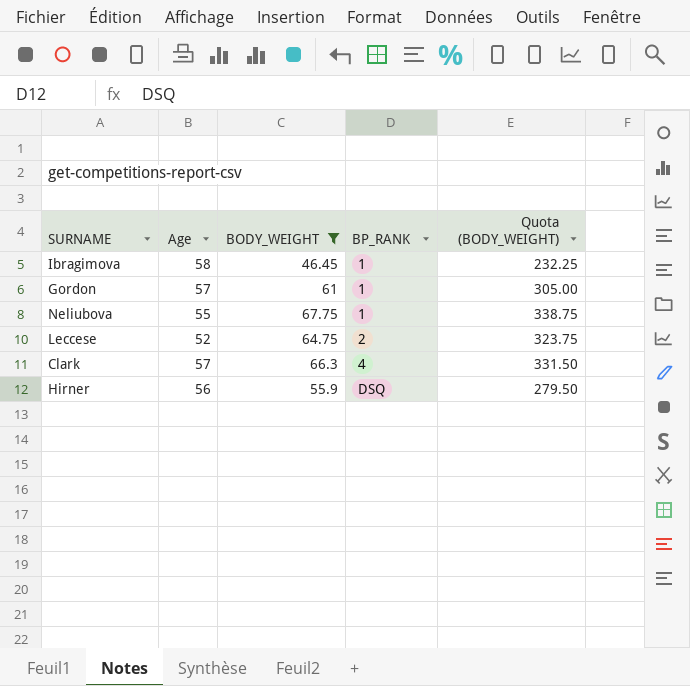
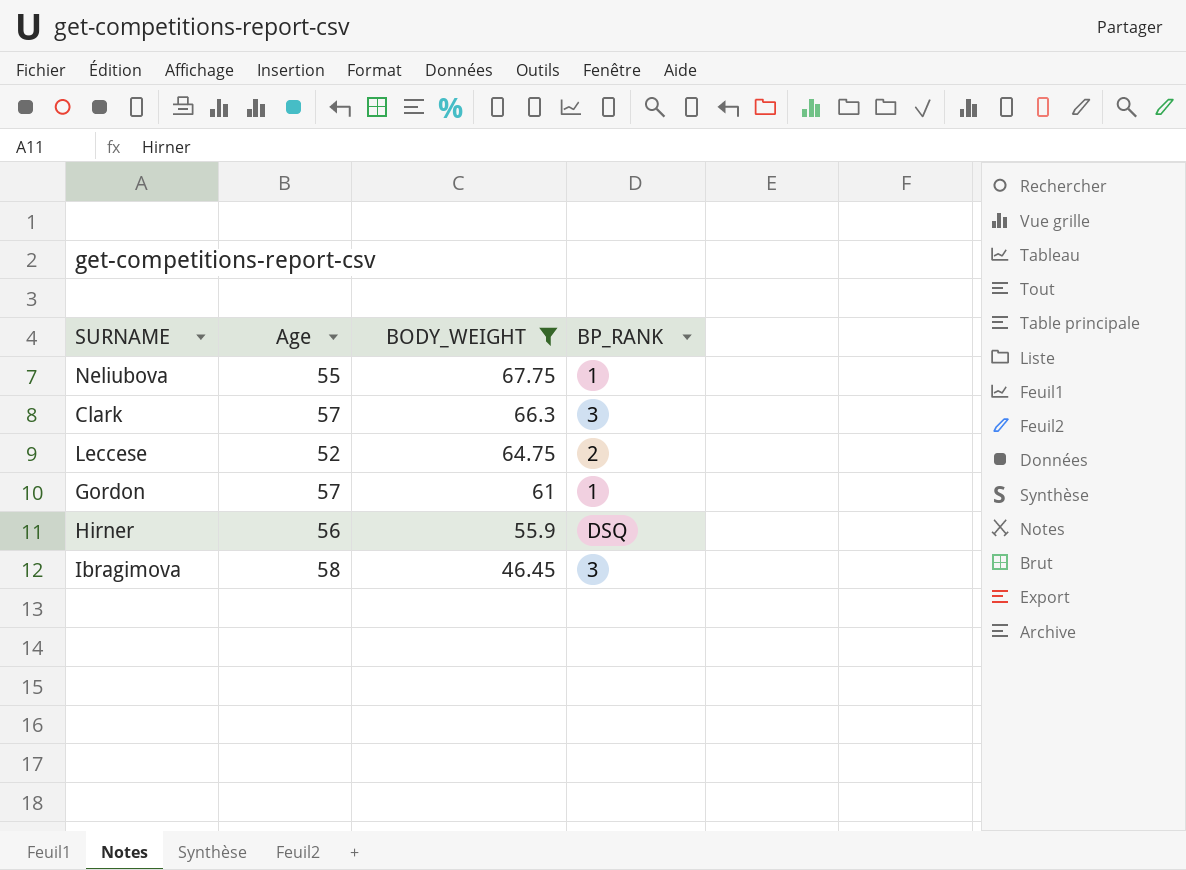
row order: BP_RANK ascending -> BODY_WEIGHT descending
column Quota (BODY_WEIGHT) | formula: [BODY_WEIGHT] * 5 -> none
Clark | BP_RANK: 4 -> 3
Ibragimova | BP_RANK: 1 -> 3

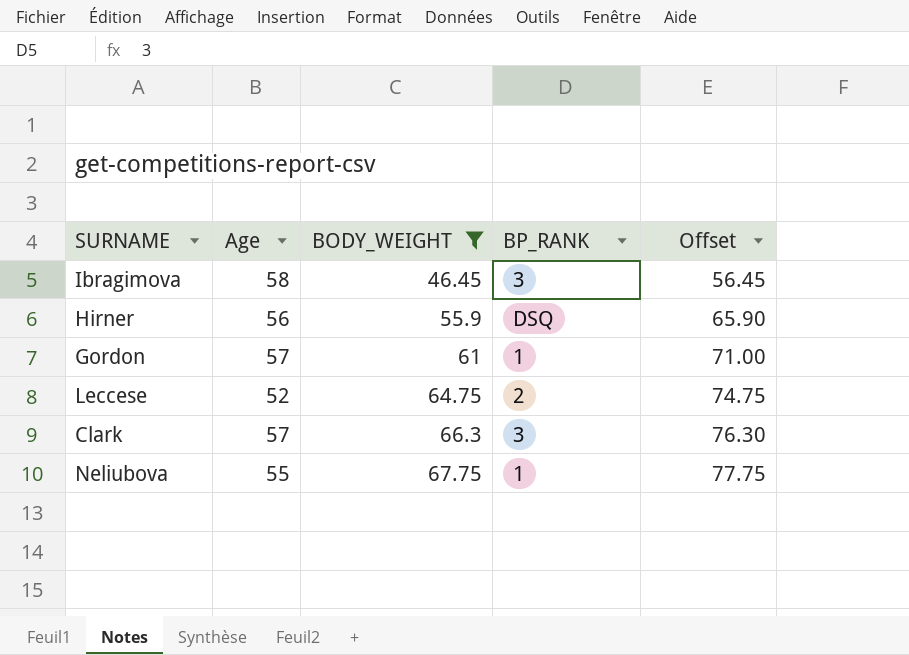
row order: BODY_WEIGHT descending -> BODY_WEIGHT ascending
column Offset | formula: none -> [BODY_WEIGHT] + 10

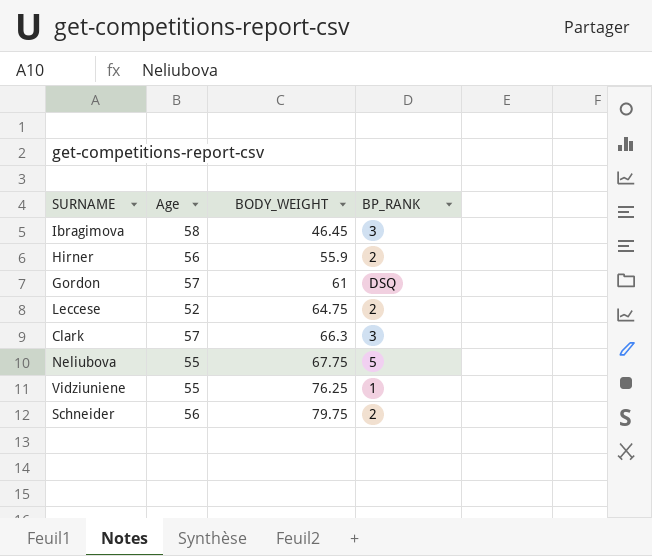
filter: BODY_WEIGHT <= 67.75 -> none
column Offset | formula: [BODY_WEIGHT] + 10 -> none
Hirner | BP_RANK: DSQ -> 2
Gordon | BP_RANK: 1 -> DSQ
Neliubova | BP_RANK: 1 -> 5

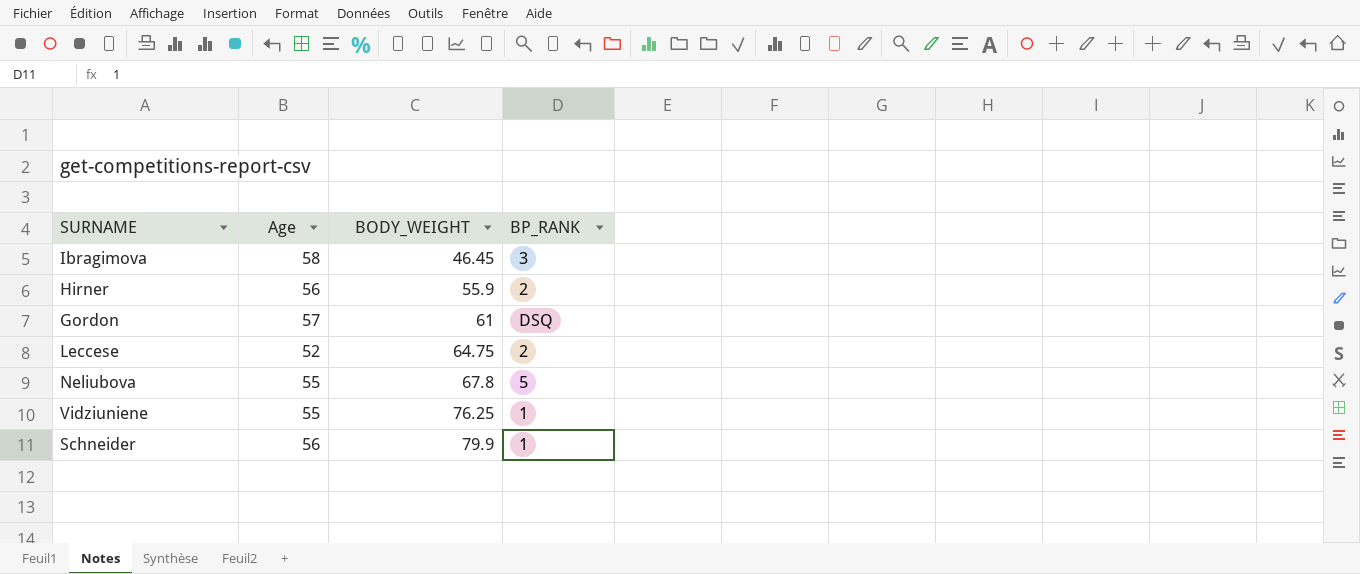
row Clark: 57 | 66.3 | 3 -> none
Neliubova | BODY_WEIGHT: 67.75 -> 67.8
Schneider | BODY_WEIGHT: 79.75 -> 79.9
Schneider | BP_RANK: 2 -> 1

